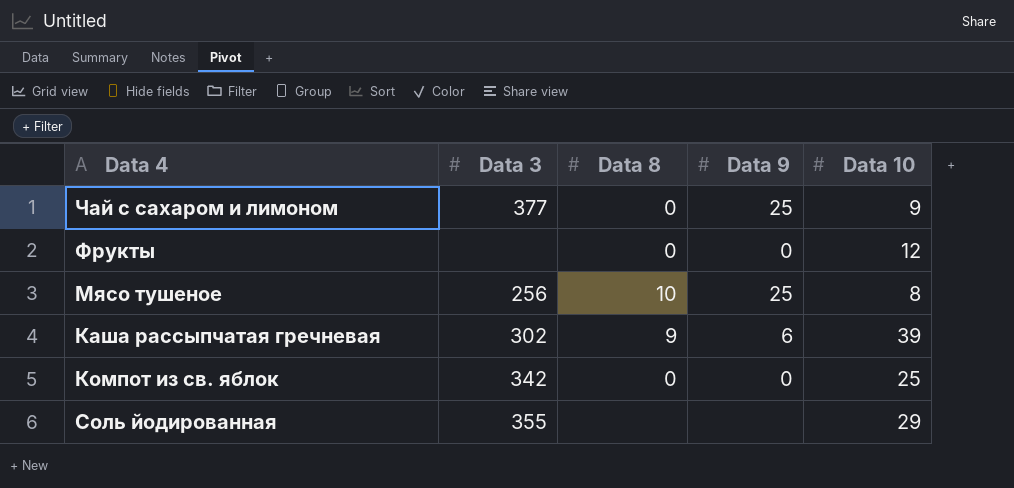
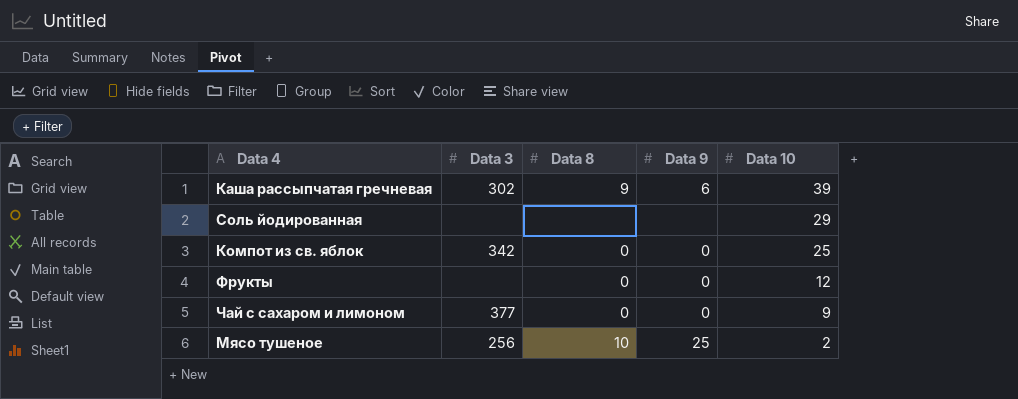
row order: none -> Data 10 descending
Соль йодированная | Data 3: 355 -> none
Чай с сахаром и лимоном | Data 9: 25 -> 0
Мясо тушеное | Data 10: 8 -> 2

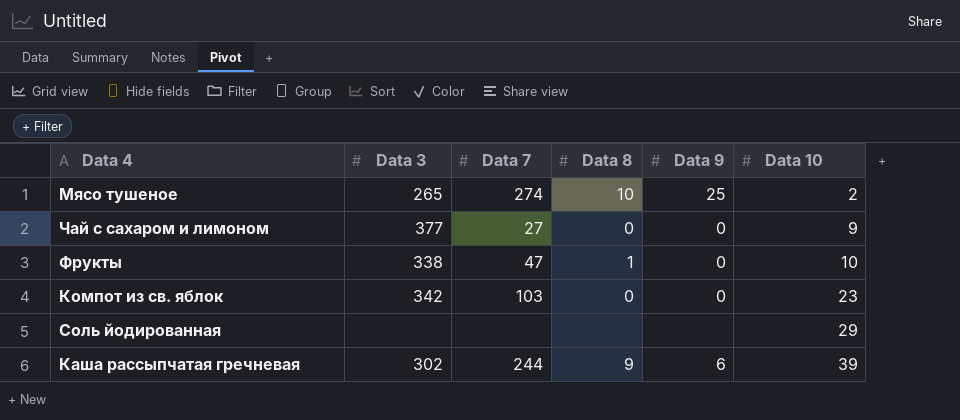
row order: Data 10 descending -> Data 10 ascending
column Data 7 | position: none -> 3
Мясо тушеное | Data 3: 256 -> 265
Фрукты | Data 3: none -> 338
Фрукты | Data 8: 0 -> 1
Фрукты | Data 10: 12 -> 10
Компот из св. яблок | Data 10: 25 -> 23

